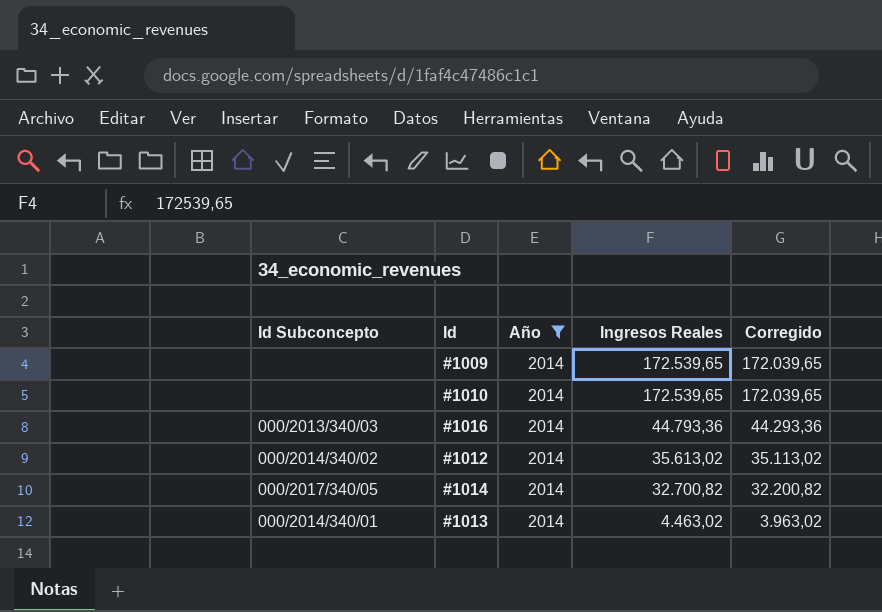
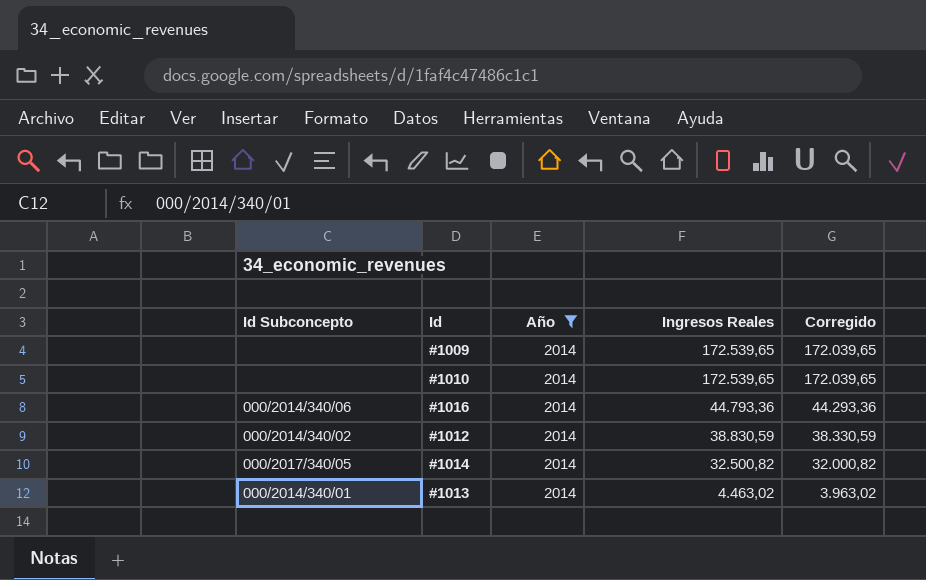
#1016 | Id Subconcepto: 000/2013/340/03 -> 000/2014/340/06
#1012 | Ingresos Reales: 35.613,02 -> 38.830,59
#1012 | Corregido: 35.113,02 -> 38.330,59
#1014 | Ingresos Reales: 32.700,82 -> 32.500,82
#1014 | Corregido: 32.200,82 -> 32.000,82

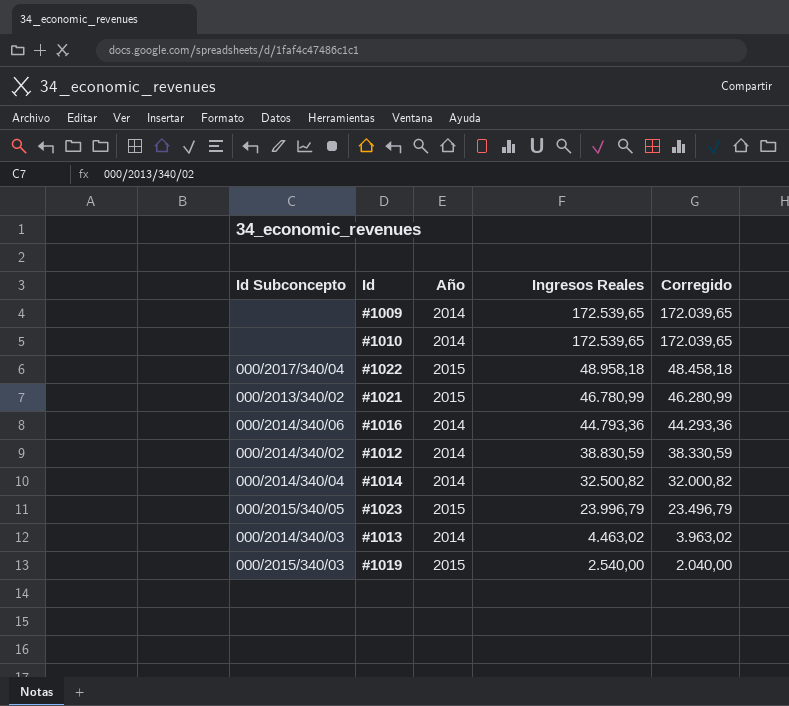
filter: Año = 2014 -> none
#1014 | Id Subconcepto: 000/2017/340/05 -> 000/2014/340/04
#1013 | Id Subconcepto: 000/2014/340/01 -> 000/2014/340/03

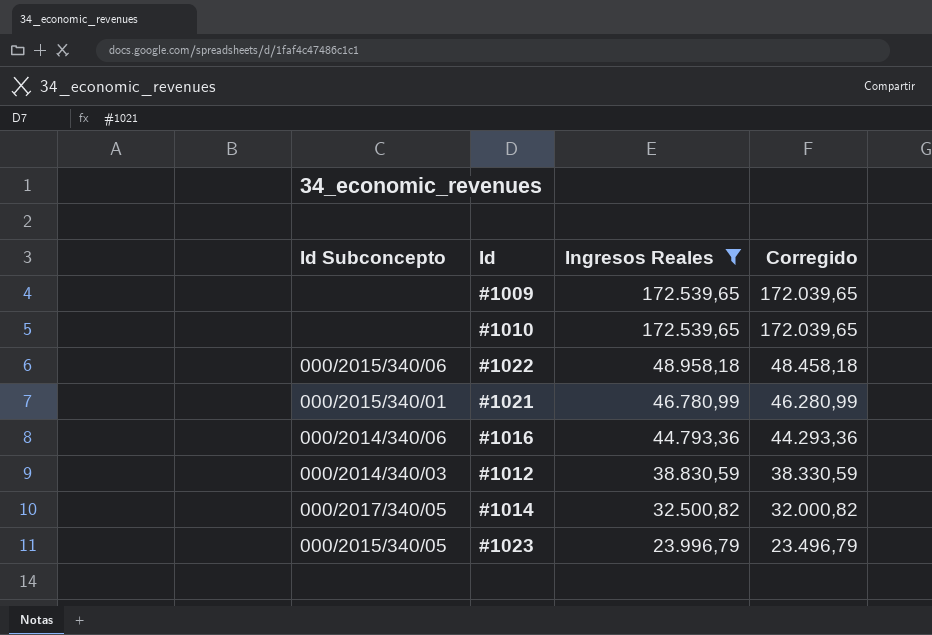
filter: none -> Ingresos Reales >= 23.996,79
column Año | position: 3 -> none
#1022 | Id Subconcepto: 000/2017/340/04 -> 000/2015/340/06
#1021 | Id Subconcepto: 000/2013/340/02 -> 000/2015/340/01
#1012 | Id Subconcepto: 000/2014/340/02 -> 000/2014/340/03
#1014 | Id Subconcepto: 000/2014/340/04 -> 000/2017/340/05

